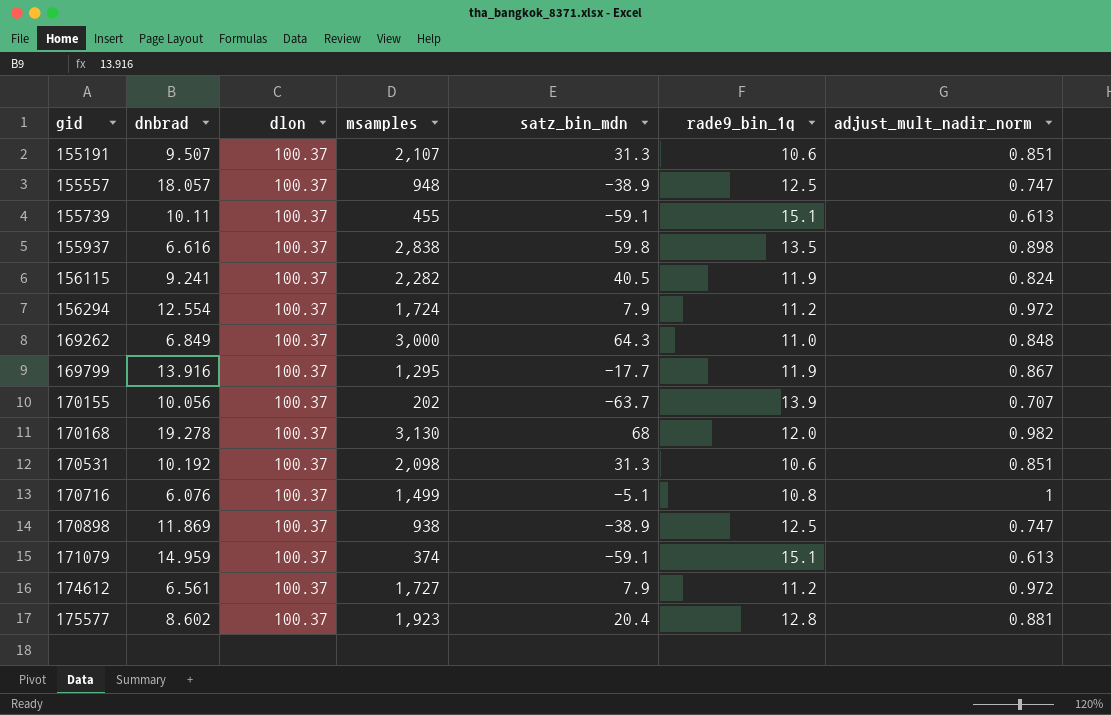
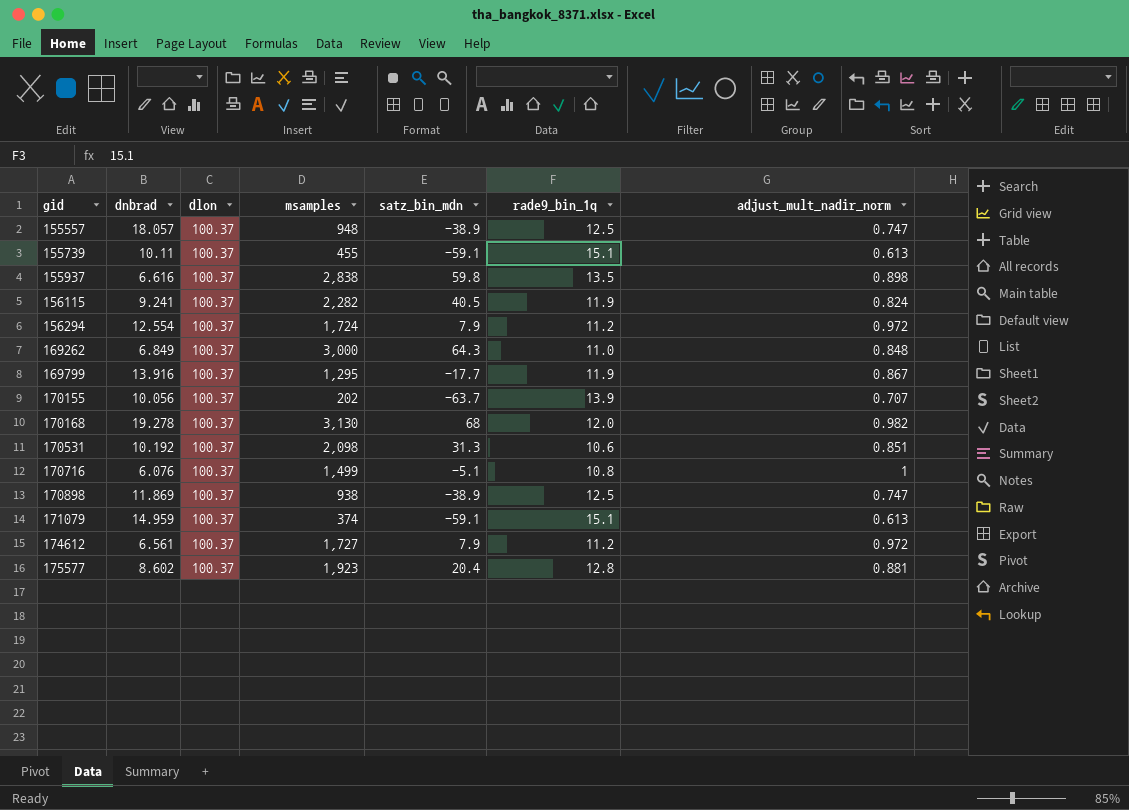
row 155191: 9.507 | 100.37 | 2,107 | 31.3 | 10.6 | 0.851 -> none

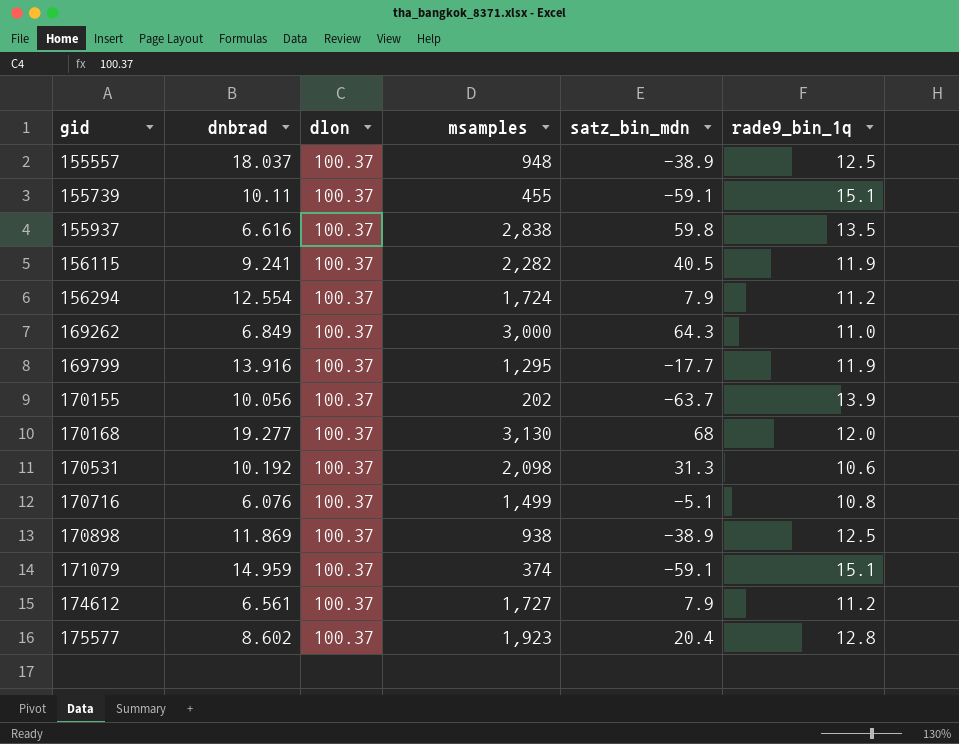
column adjust_mult_nadir_norm | position: 7 -> none
155557 | dnbrad: 18.057 -> 18.037
170168 | dnbrad: 19.278 -> 19.277

